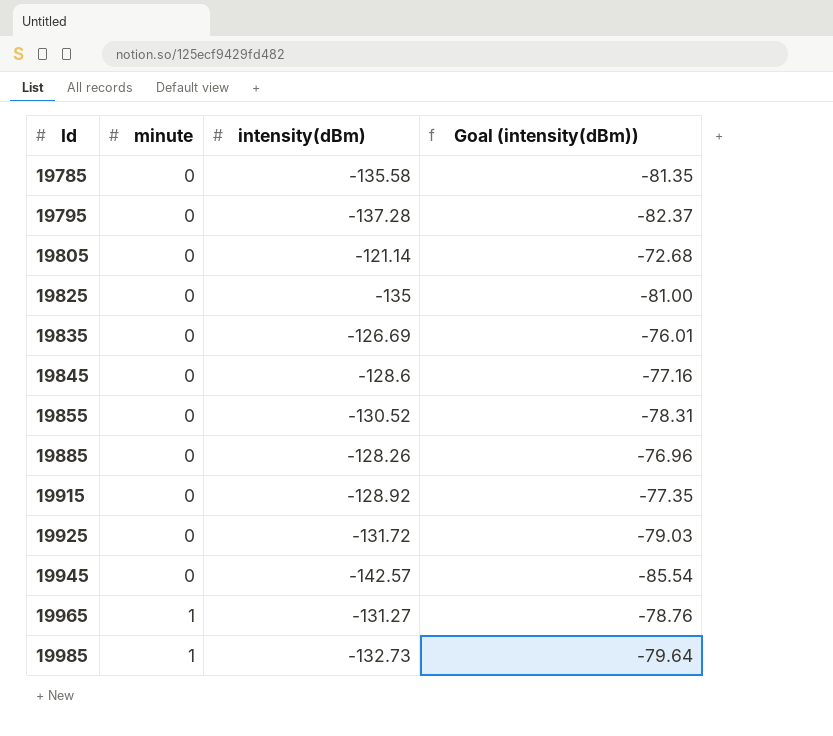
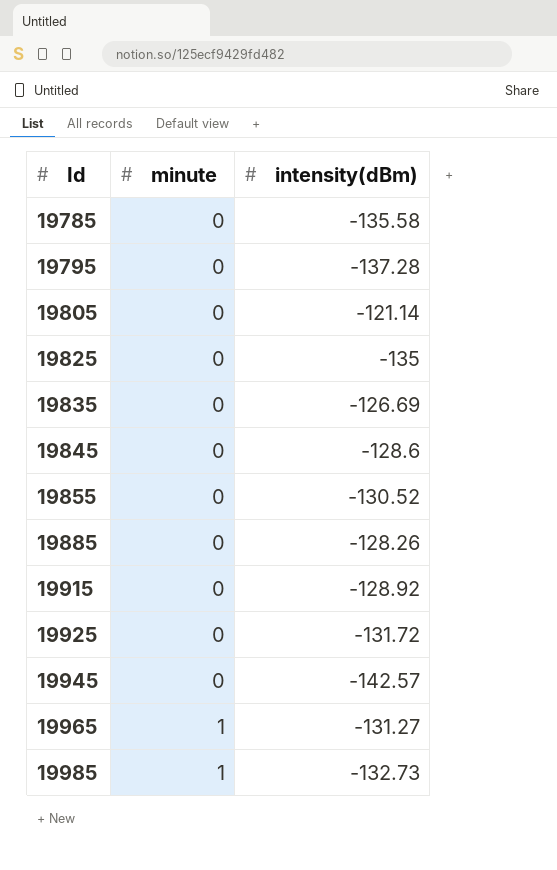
column Goal (intensity(dBm)) | formula: [intensity(dBm)] * 0.6 -> none

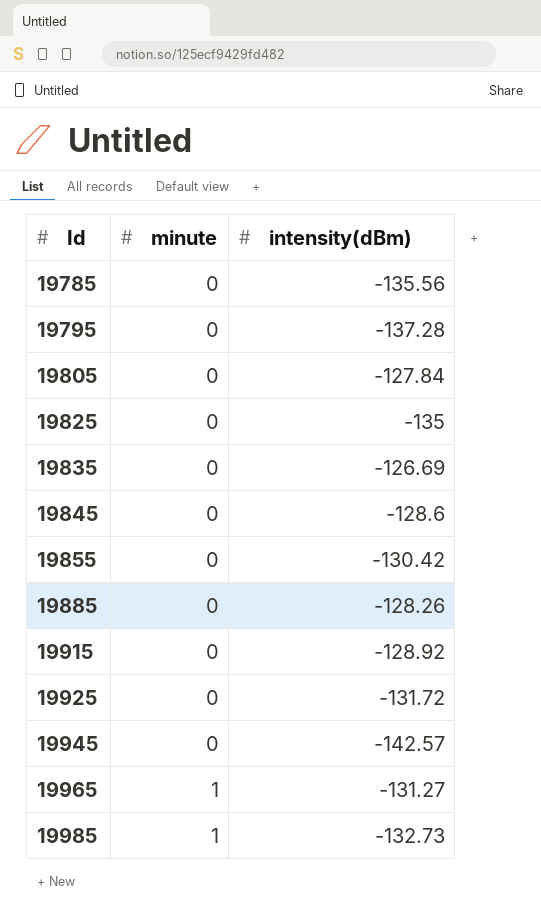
19785 | intensity(dBm): -135.58 -> -135.56
19805 | intensity(dBm): -121.14 -> -127.84
19855 | intensity(dBm): -130.52 -> -130.42

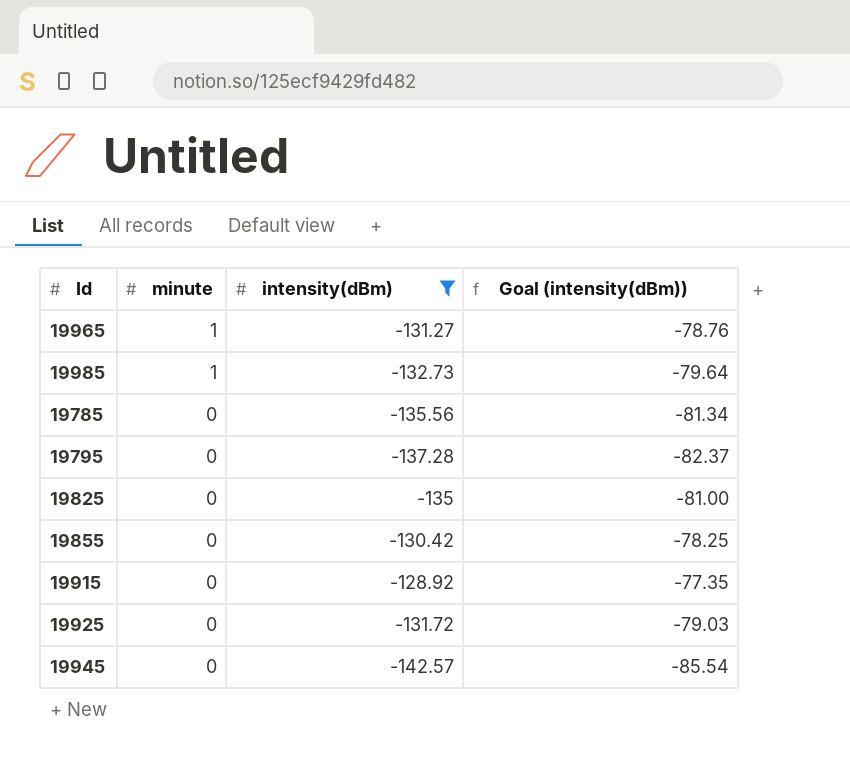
filter: none -> intensity(dBm) <= -128.92
row order: Id ascending -> minute descending
column Goal (intensity(dBm)) | formula: none -> [intensity(dBm)] * 0.6

